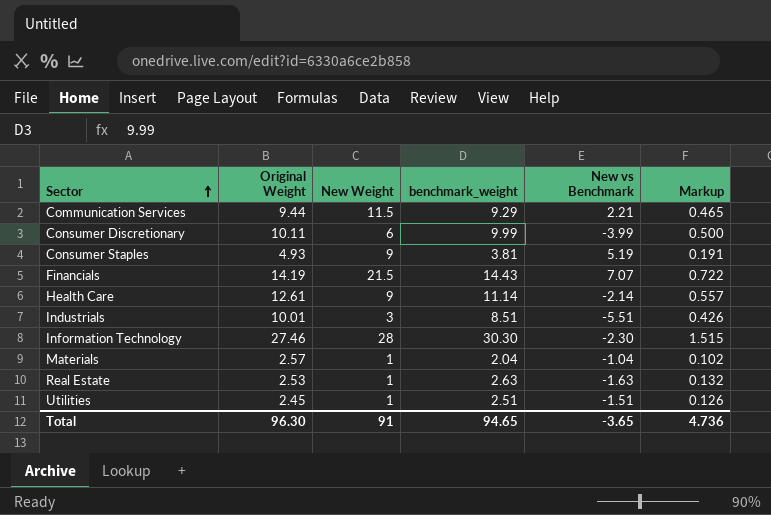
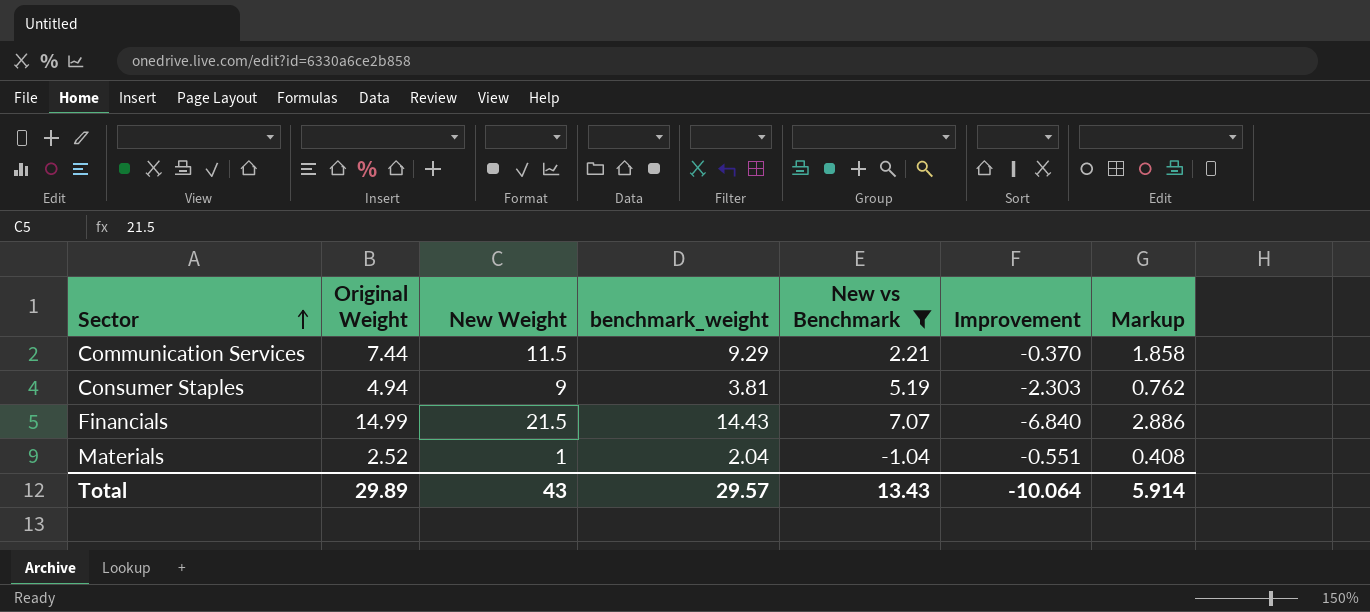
filter: none -> New vs Benchmark >= -1.04
column Improvement | position: none -> 6
column Markup | formula: [benchmark_weight] * 0.05 -> [benchmark_weight] * 0.2
Communication Services | Original Weight: 9.44 -> 7.44
Consumer Staples | Original Weight: 4.93 -> 4.94
Financials | Original Weight: 14.19 -> 14.99
Materials | Original Weight: 2.57 -> 2.52
Total | Original Weight: 96.30 -> 29.89
Total | New Weight: 91 -> 43
Total | benchmark_weight: 94.65 -> 29.57
Total | New vs Benchmark: -3.65 -> 13.43
Total | Markup: 4.736 -> 5.914

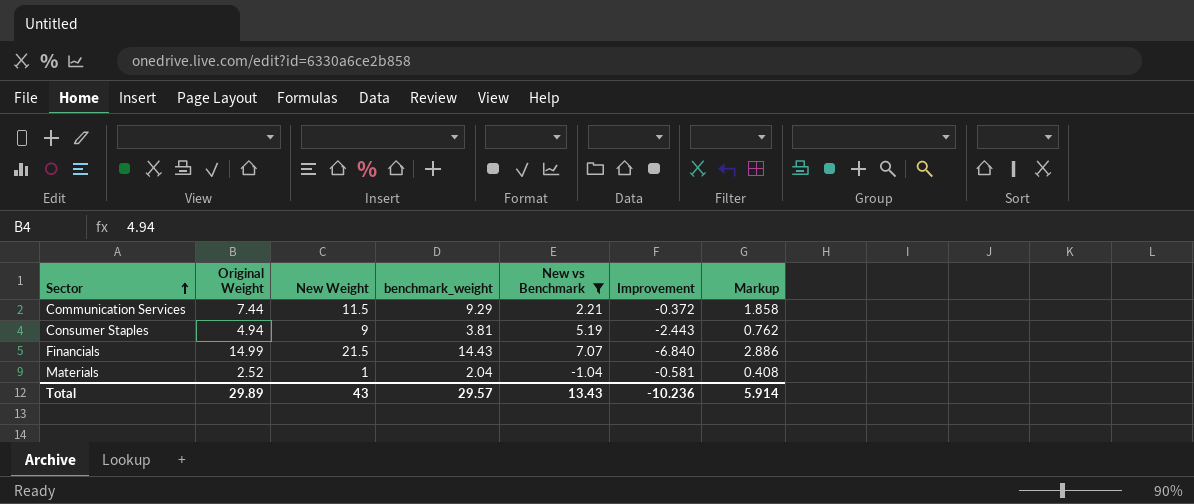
Communication Services | Improvement: -0.370 -> -0.372
Consumer Staples | Improvement: -2.303 -> -2.443
Materials | Improvement: -0.551 -> -0.581
Total | Improvement: -10.064 -> -10.236

